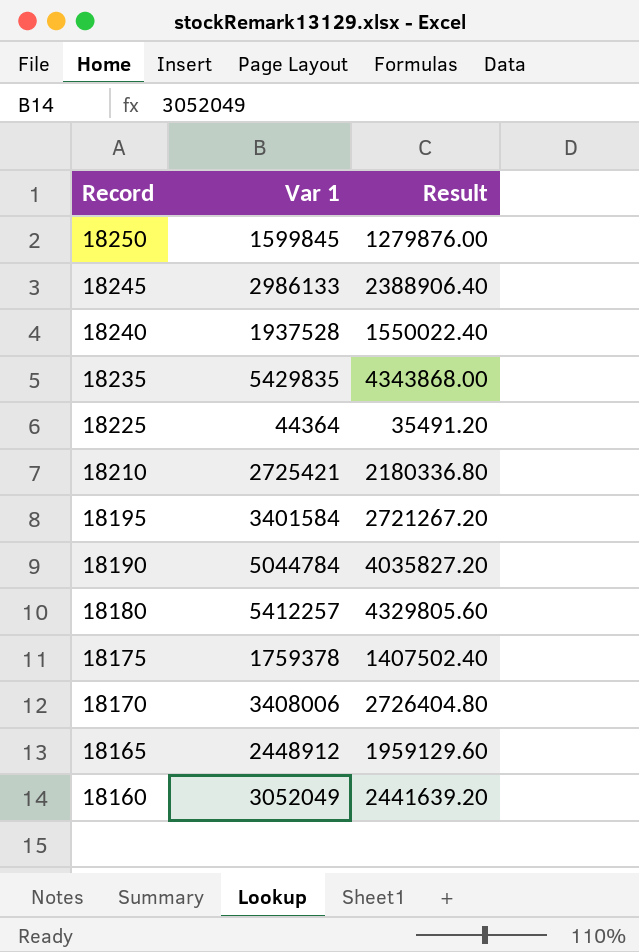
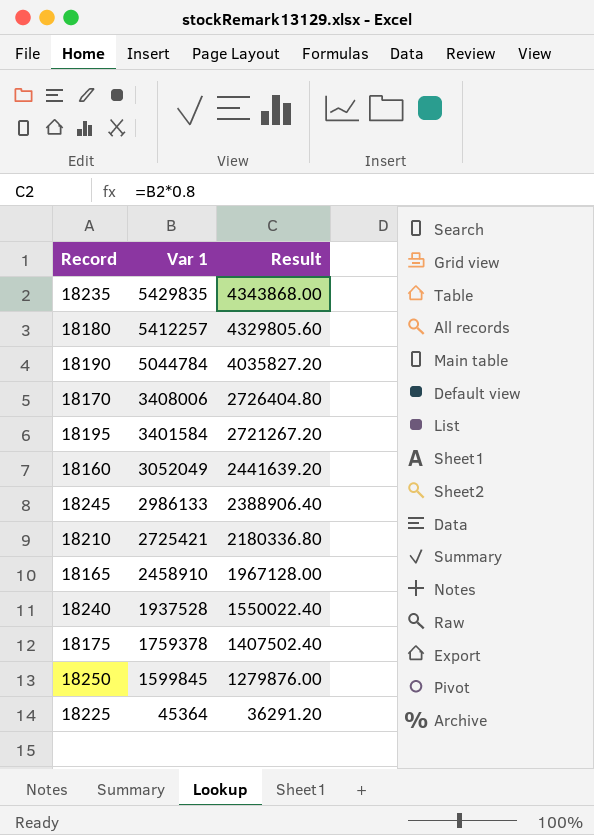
row order: Record descending -> Var 1 descending
18165 | Var 1: 2448912 -> 2458910
18165 | Result: 1959129.60 -> 1967128.00
18225 | Var 1: 44364 -> 45364
18225 | Result: 35491.20 -> 36291.20

